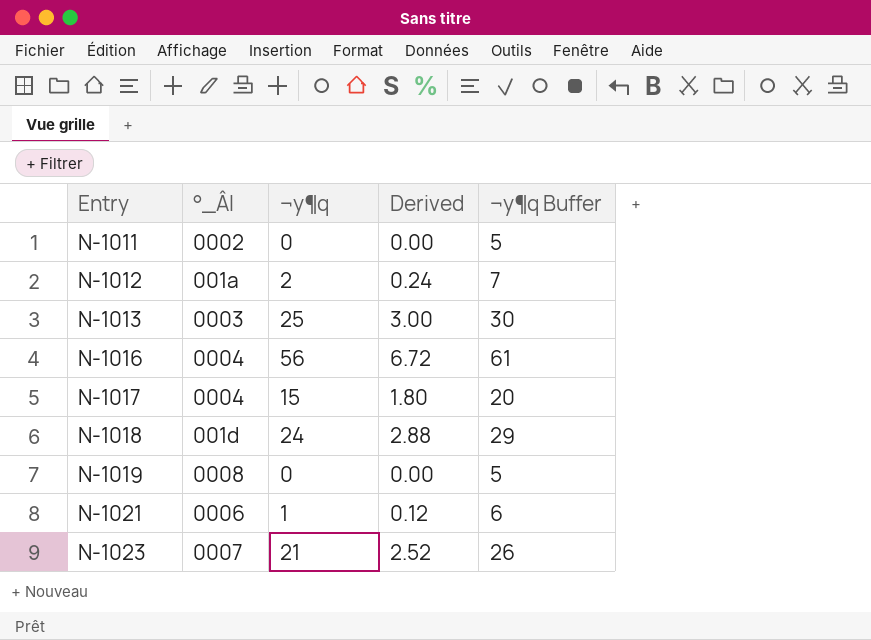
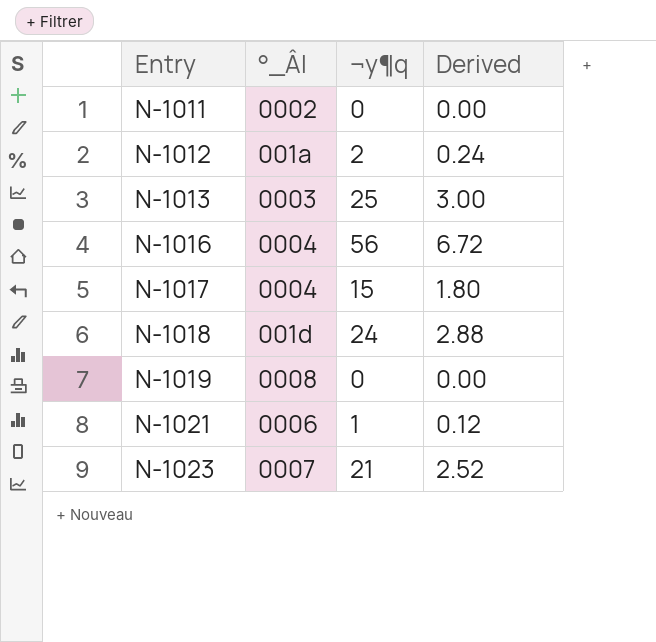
column ¬y¶q Buffer | formula: [¬y¶q] + 5 -> none

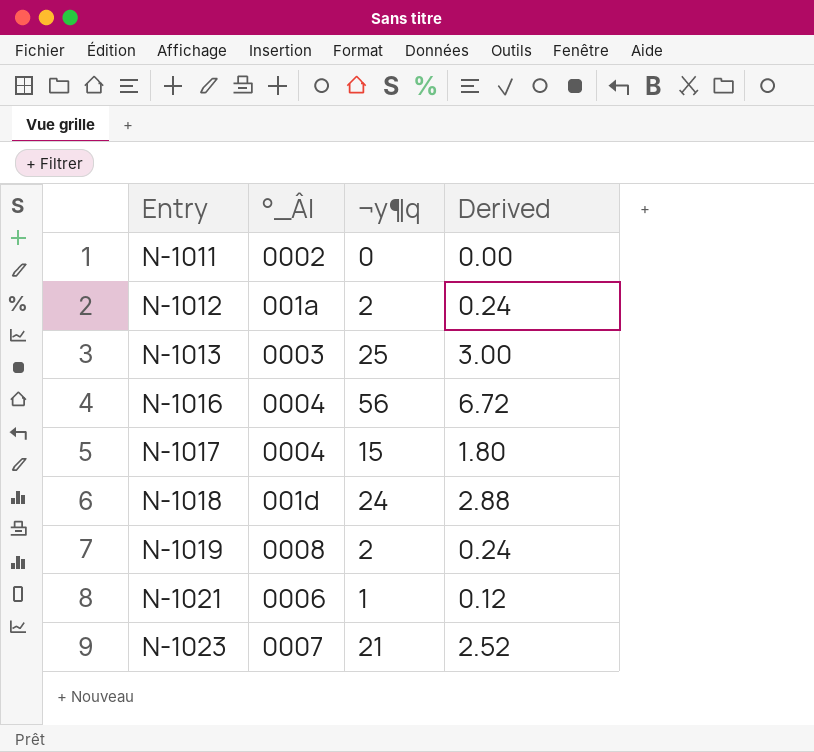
N-1019 | ¬y¶q: 0 -> 2
N-1019 | Derived: 0.00 -> 0.24

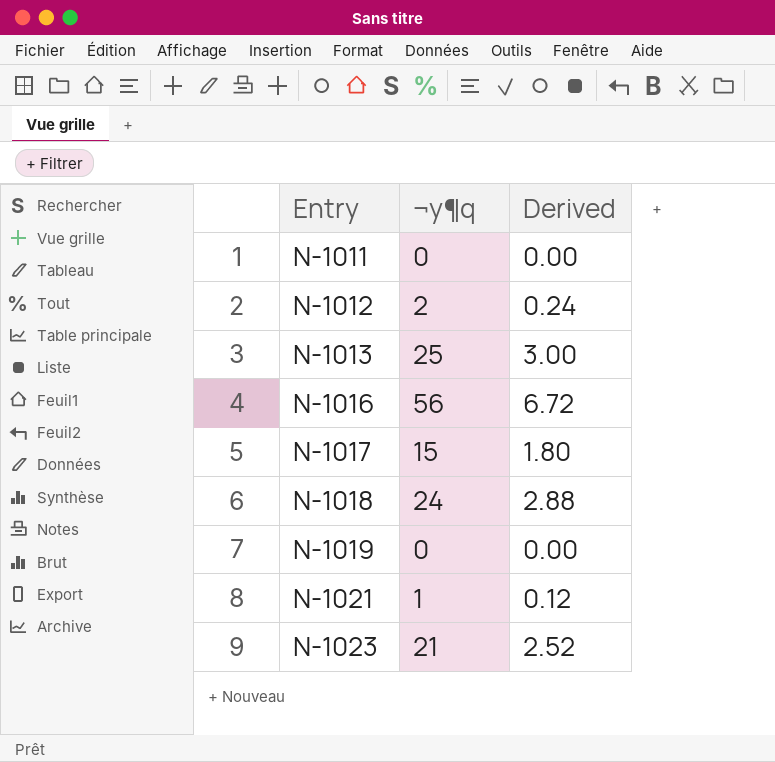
column °_ÂI | position: 2 -> none
N-1019 | ¬y¶q: 2 -> 0
N-1019 | Derived: 0.24 -> 0.00

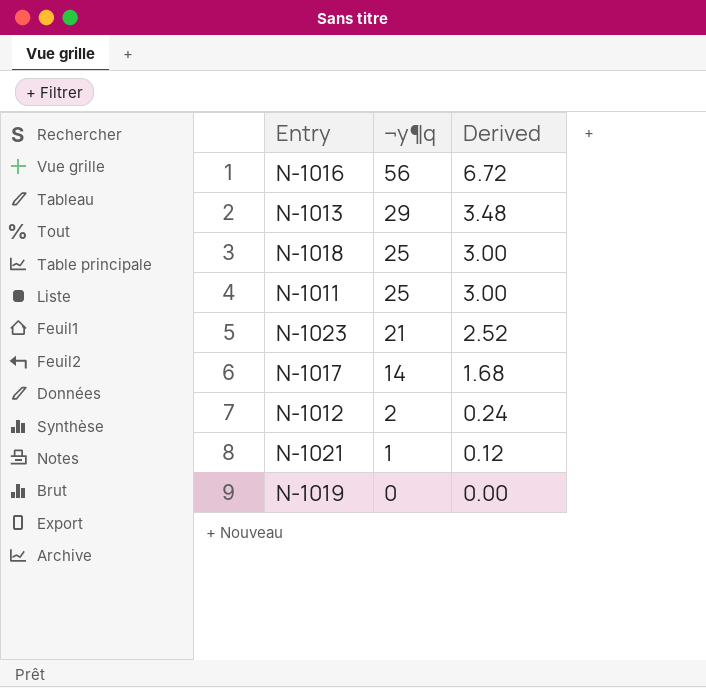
row order: Entry ascending -> ¬y¶q descending
N-1013 | ¬y¶q: 25 -> 29
N-1013 | Derived: 3.00 -> 3.48
N-1018 | ¬y¶q: 24 -> 25
N-1018 | Derived: 2.88 -> 3.00
N-1011 | ¬y¶q: 0 -> 25
N-1011 | Derived: 0.00 -> 3.00
N-1017 | ¬y¶q: 15 -> 14
N-1017 | Derived: 1.80 -> 1.68

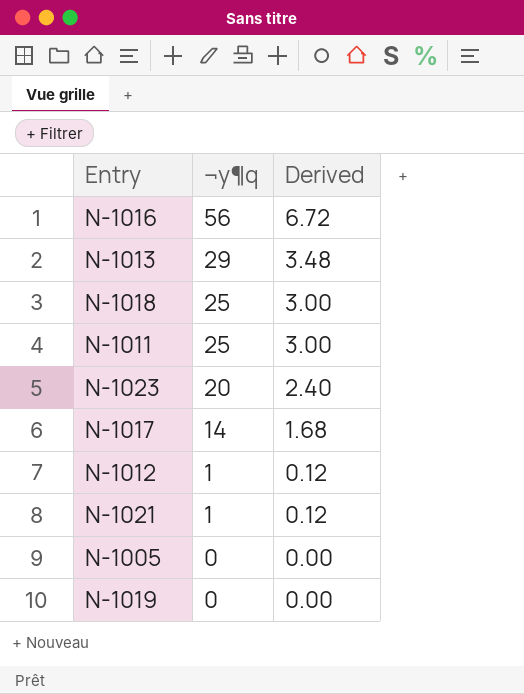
N-1023 | ¬y¶q: 21 -> 20
N-1023 | Derived: 2.52 -> 2.40
N-1012 | ¬y¶q: 2 -> 1
N-1012 | Derived: 0.24 -> 0.12
row N-1005: none -> 0 | 0.00

